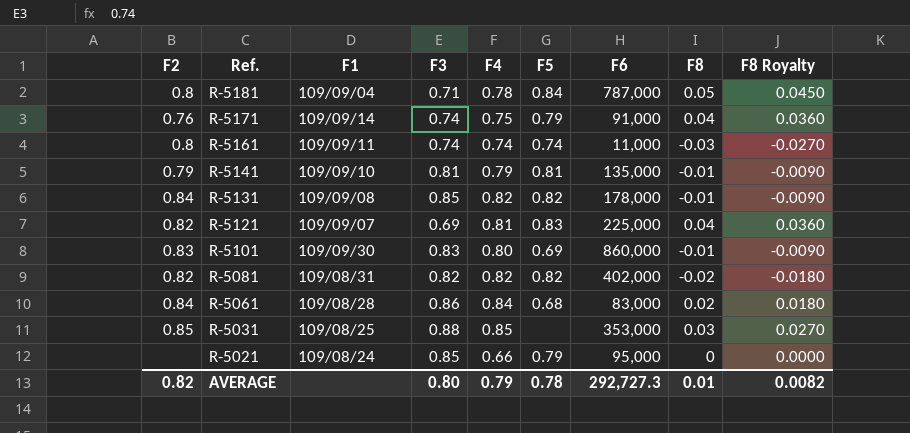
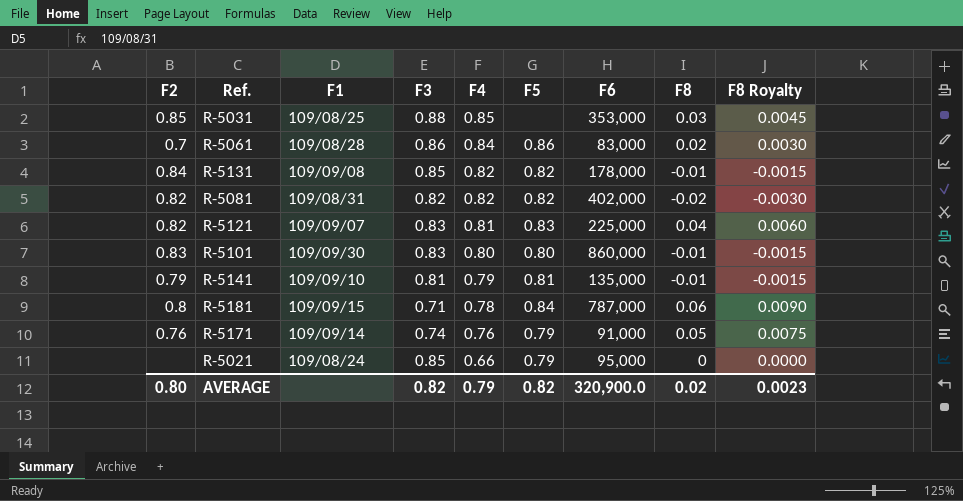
row order: Ref. descending -> F4 descending
column F8 Royalty | formula: [F8] * 0.9 -> [F8] * 0.15
row R-5161: 0.8 | 109/09/11 | 0.74 | 0.74 | 0.74 | 11,000 | -0.03 | -0.0270 -> none
R-5061 | F2: 0.84 -> 0.7
R-5061 | F5: 0.68 -> 0.86
R-5121 | F3: 0.69 -> 0.83
R-5101 | F5: 0.69 -> 0.80
R-5181 | F1: 109/09/04 -> 109/09/15
R-5181 | F8: 0.05 -> 0.06
R-5171 | F4: 0.75 -> 0.76
R-5171 | F8: 0.04 -> 0.05
AVERAGE | F2: 0.82 -> 0.80
AVERAGE | F3: 0.80 -> 0.82
AVERAGE | F5: 0.78 -> 0.82
AVERAGE | F6: 292,727.3 -> 320,900.0
AVERAGE | F8: 0.01 -> 0.02
AVERAGE | F8 Royalty: 0.0082 -> 0.0023

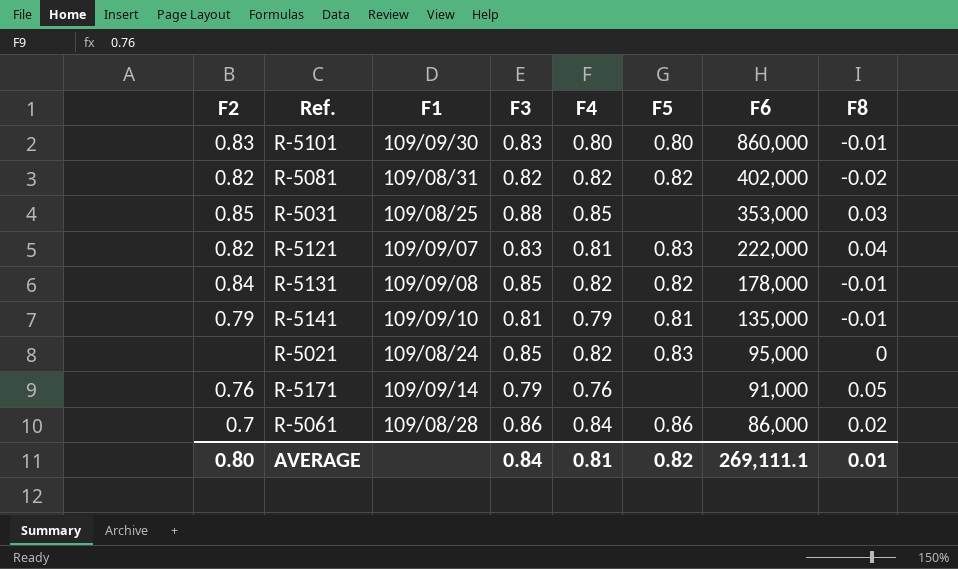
row order: F4 descending -> F6 descending
column F8 Royalty | formula: [F8] * 0.15 -> none
row R-5181: 0.8 | 109/09/15 | 0.71 | 0.78 | 0.84 | 787,000 | 0.06 | 0.0090 -> none
R-5121 | F6: 225,000 -> 222,000
R-5021 | F4: 0.66 -> 0.82
R-5021 | F5: 0.79 -> 0.83
R-5171 | F3: 0.74 -> 0.79
R-5171 | F5: 0.79 -> none
R-5061 | F6: 83,000 -> 86,000
AVERAGE | F3: 0.82 -> 0.84
AVERAGE | F4: 0.79 -> 0.81
AVERAGE | F6: 320,900.0 -> 269,111.1
AVERAGE | F8: 0.02 -> 0.01

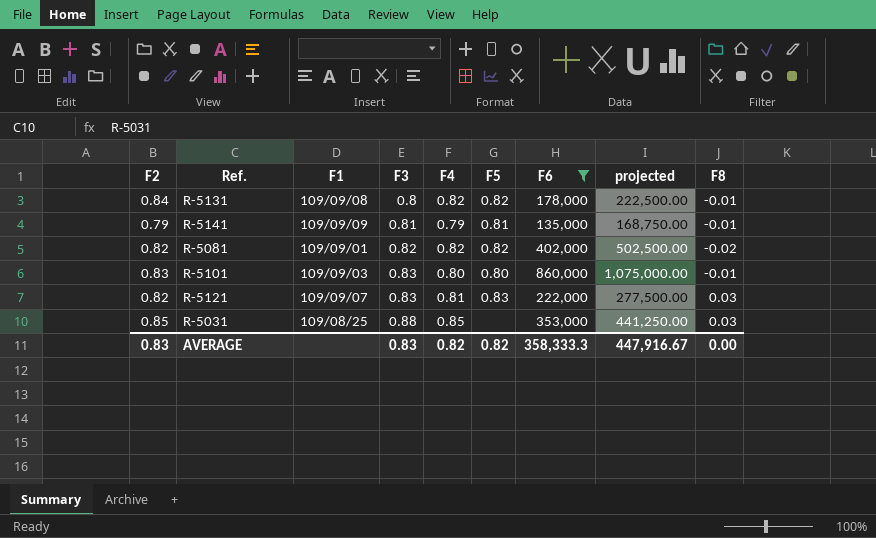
filter: none -> F6 >= 135,000
row order: F6 descending -> F3 ascending
column projected | formula: none -> [F6] * 1.25
R-5131 | F3: 0.85 -> 0.8
R-5141 | F1: 109/09/10 -> 109/09/09
R-5081 | F1: 109/08/31 -> 109/09/01
R-5101 | F1: 109/09/30 -> 109/09/03
R-5121 | F8: 0.04 -> 0.03
AVERAGE | F2: 0.80 -> 0.83
AVERAGE | F3: 0.84 -> 0.83
AVERAGE | F4: 0.81 -> 0.82
AVERAGE | F6: 269,111.1 -> 358,333.3
AVERAGE | F8: 0.01 -> 0.00

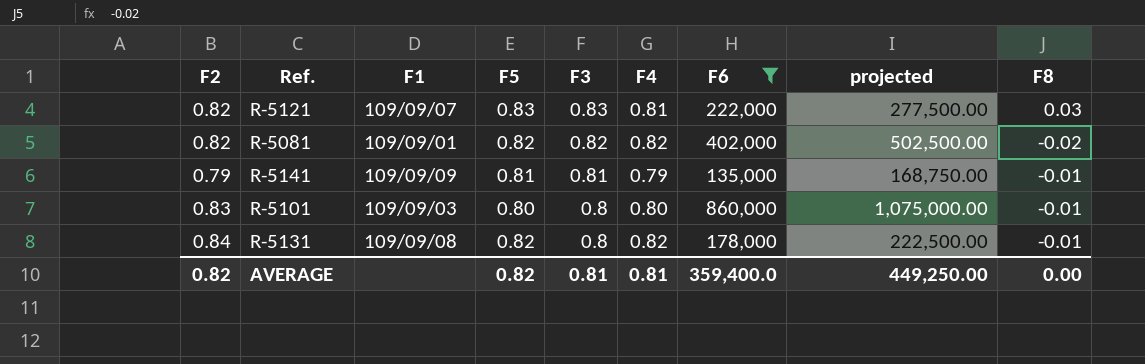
row order: F3 ascending -> F3 descending
column F5 | position: 6 -> 4
row R-5031: 0.85 | 109/08/25 | 0.88 | 0.85 | none | 353,000 | 441,250.00 | 0.03 -> none
R-5101 | F3: 0.83 -> 0.8
AVERAGE | F2: 0.83 -> 0.82
AVERAGE | F3: 0.83 -> 0.81
AVERAGE | F4: 0.82 -> 0.81
AVERAGE | F6: 358,333.3 -> 359,400.0
AVERAGE | projected: 447,916.67 -> 449,250.00

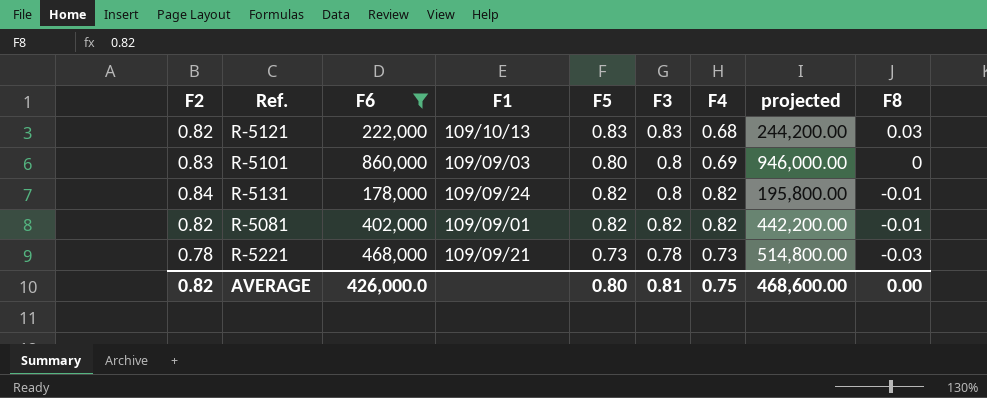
row order: F3 descending -> F8 descending
column F6 | position: 7 -> 3
column projected | formula: [F6] * 1.25 -> [F6] * 1.1
row R-5141: 0.79 | 109/09/09 | 0.81 | 0.81 | 0.79 | 135,000 | 168,750.00 | -0.01 -> none
R-5121 | F1: 109/09/07 -> 109/10/13
R-5121 | F4: 0.81 -> 0.68
R-5101 | F4: 0.80 -> 0.69
R-5101 | F8: -0.01 -> 0
R-5131 | F1: 109/09/08 -> 109/09/24
R-5081 | F8: -0.02 -> -0.01
row R-5221: none -> 0.78 | 468,000 | 109/09/21 | 0.73 | 0.78 | 0.73 | 514,800.00 | -0.03
AVERAGE | F6: 359,400.0 -> 426,000.0
AVERAGE | F5: 0.82 -> 0.80
AVERAGE | F4: 0.81 -> 0.75
AVERAGE | projected: 449,250.00 -> 468,600.00

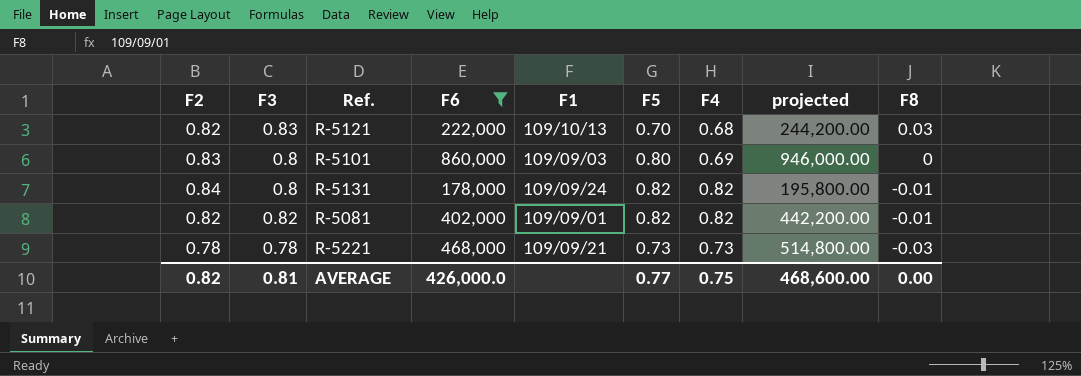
column F3 | position: 6 -> 2
R-5121 | F5: 0.83 -> 0.70
AVERAGE | F5: 0.80 -> 0.77

